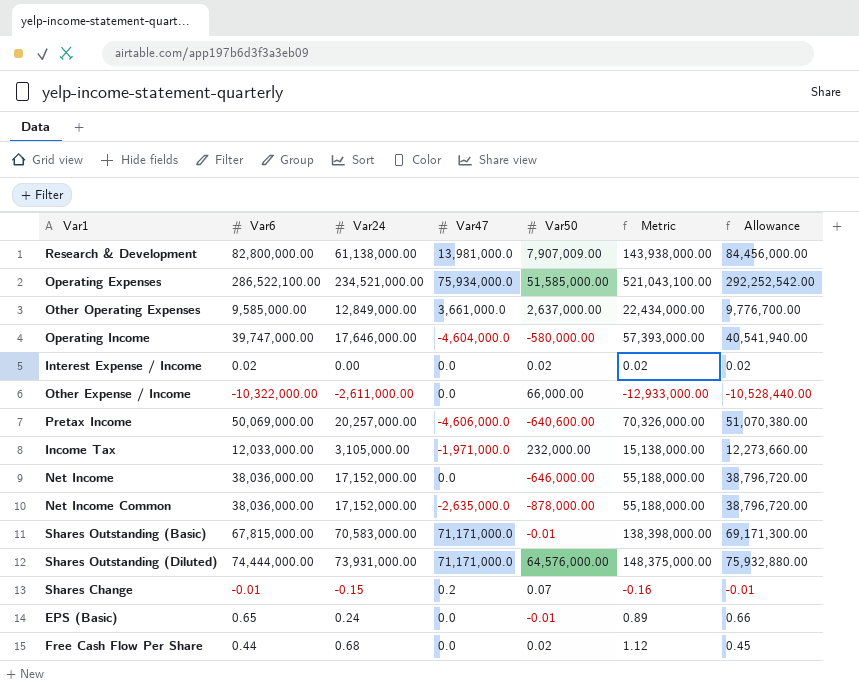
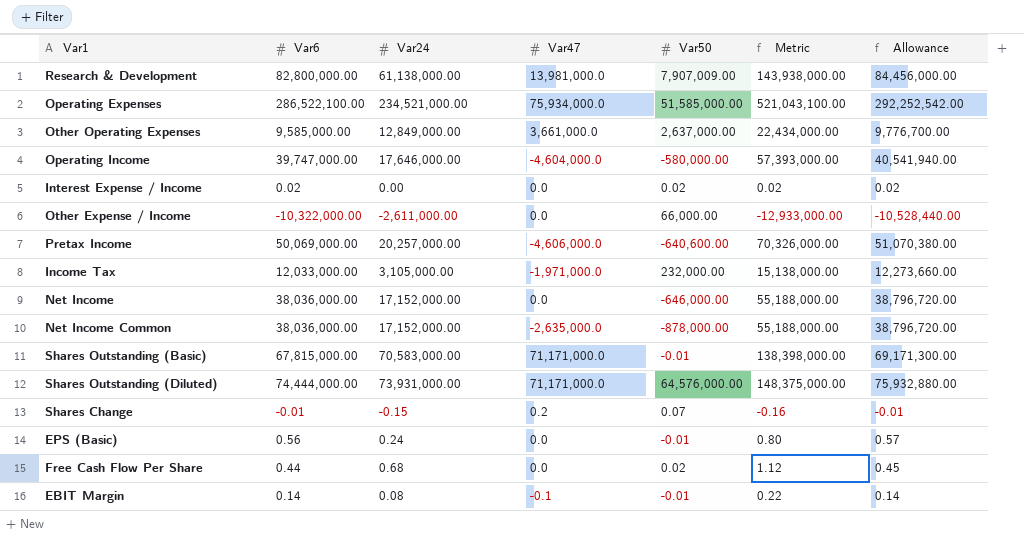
EPS (Basic) | Var6: 0.65 -> 0.56
EPS (Basic) | Metric: 0.89 -> 0.80
EPS (Basic) | Allowance: 0.66 -> 0.57
row EBIT Margin: none -> 0.14 | 0.08 | -0.1 | -0.01 | 0.22 | 0.14

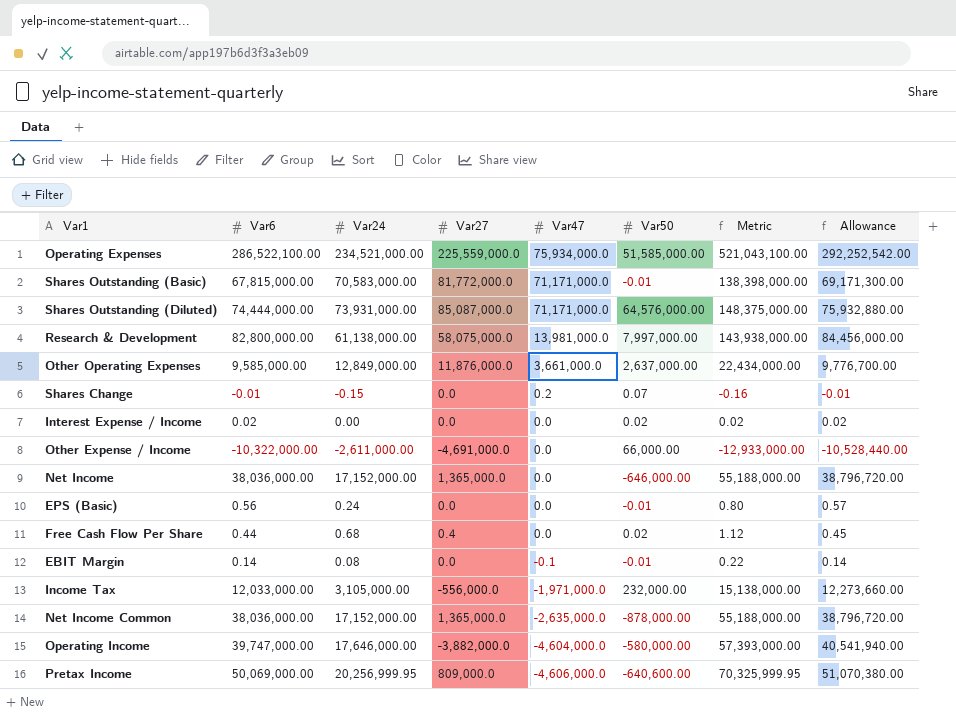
row order: none -> Var47 descending
column Var27 | position: none -> 4
Research & Development | Var50: 7,907,009.00 -> 7,997,000.00
Pretax Income | Var24: 20,257,000.00 -> 20,256,999.95
Pretax Income | Metric: 70,326,000.00 -> 70,325,999.95

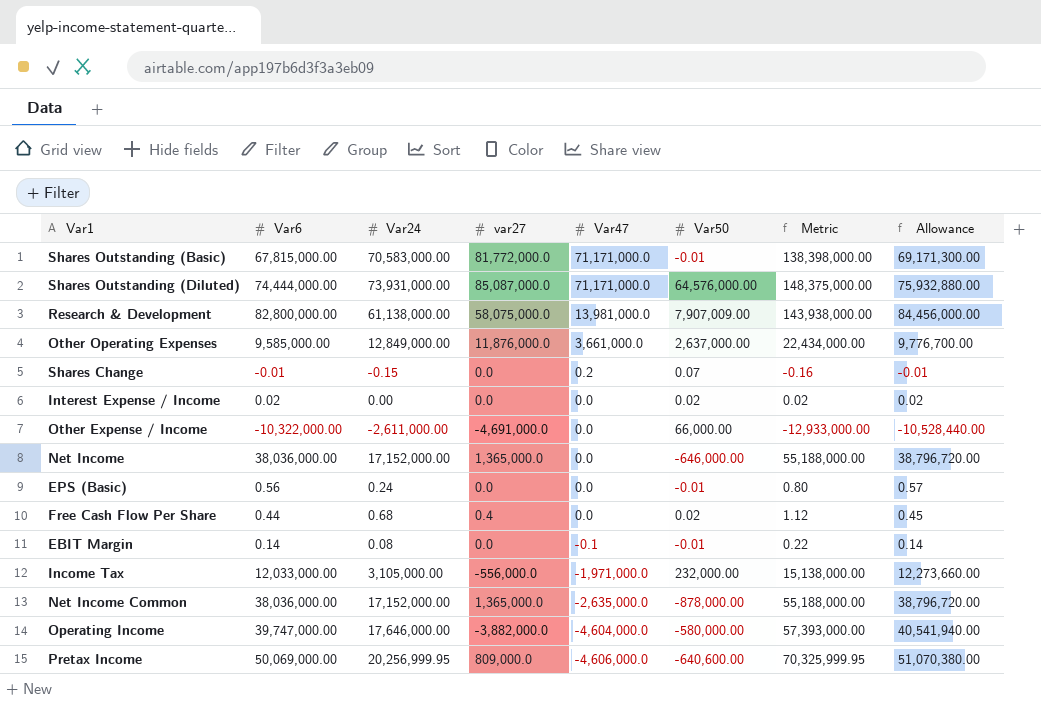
column name: Var27 -> var27
row Operating Expenses: 286,522,100.00 | 234,521,000.00 | 225,559,000.0 | 75,934,000.0 | 51,585,000.00 | 521,043,100.00 | 292,252,542.00 -> none
Research & Development | Var50: 7,997,000.00 -> 7,907,009.00

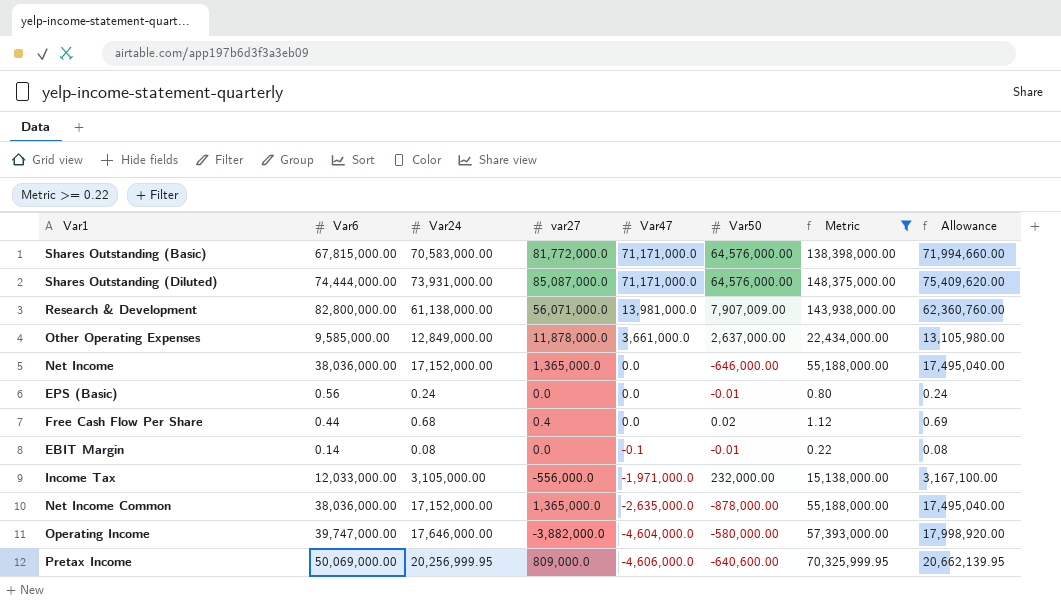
filter: none -> Metric >= 0.22
column Allowance | formula: [Var6] * 1.02 -> [Var24] * 1.02
Shares Outstanding (Basic) | Var50: -0.01 -> 64,576,000.00
Research & Development | var27: 58,075,000.0 -> 56,071,000.0
Other Operating Expenses | var27: 11,876,000.0 -> 11,878,000.0

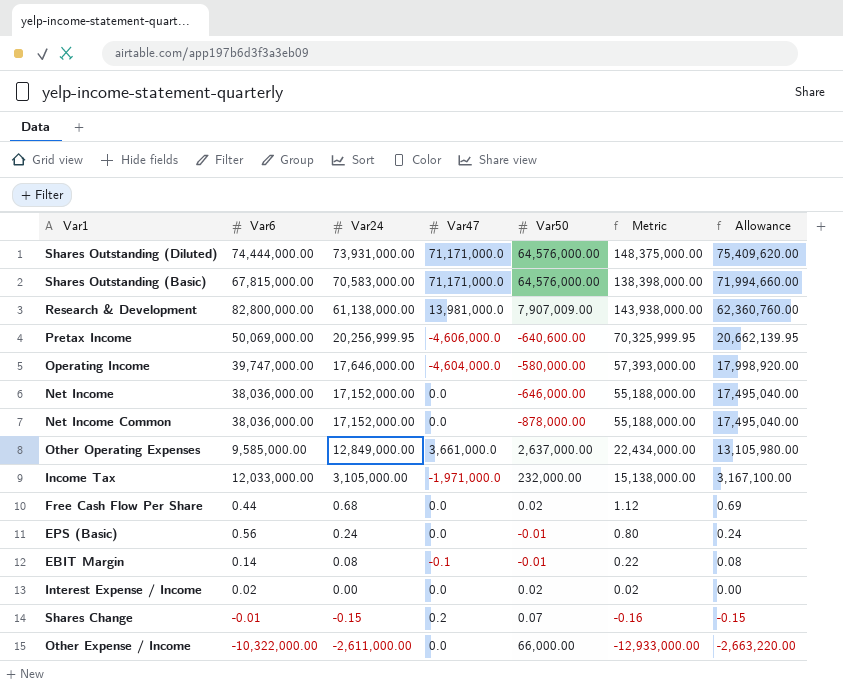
filter: Metric >= 0.22 -> none
row order: Var47 descending -> Var24 descending
column var27 | position: 4 -> none
Net Income Common | Var47: -2,635,000.0 -> 0.0

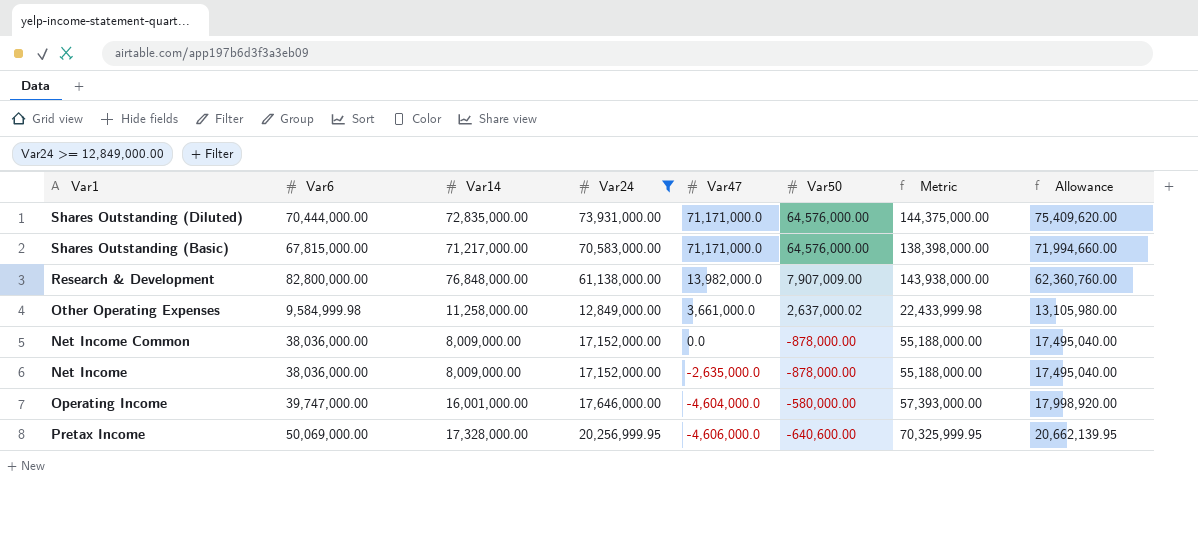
filter: none -> Var24 >= 12,849,000.00
row order: Var24 descending -> Var47 descending
column Var14 | position: none -> 3
Shares Outstanding (Diluted) | Var6: 74,444,000.00 -> 70,444,000.00
Shares Outstanding (Diluted) | Metric: 148,375,000.00 -> 144,375,000.00
Research & Development | Var47: 13,981,000.0 -> 13,982,000.0
Other Operating Expenses | Var6: 9,585,000.00 -> 9,584,999.98
Other Operating Expenses | Var50: 2,637,000.00 -> 2,637,000.02
Other Operating Expenses | Metric: 22,434,000.00 -> 22,433,999.98
Net Income | Var47: 0.0 -> -2,635,000.0
Net Income | Var50: -646,000.00 -> -878,000.00

